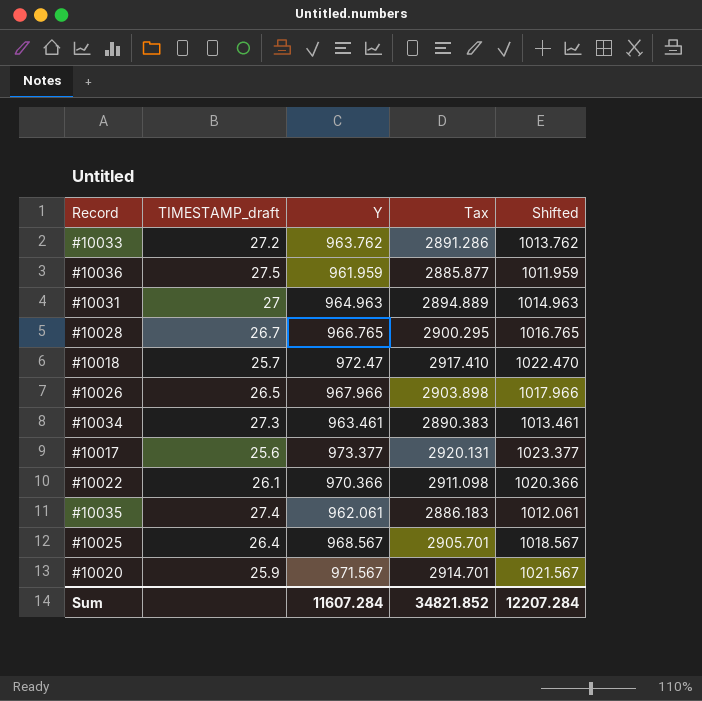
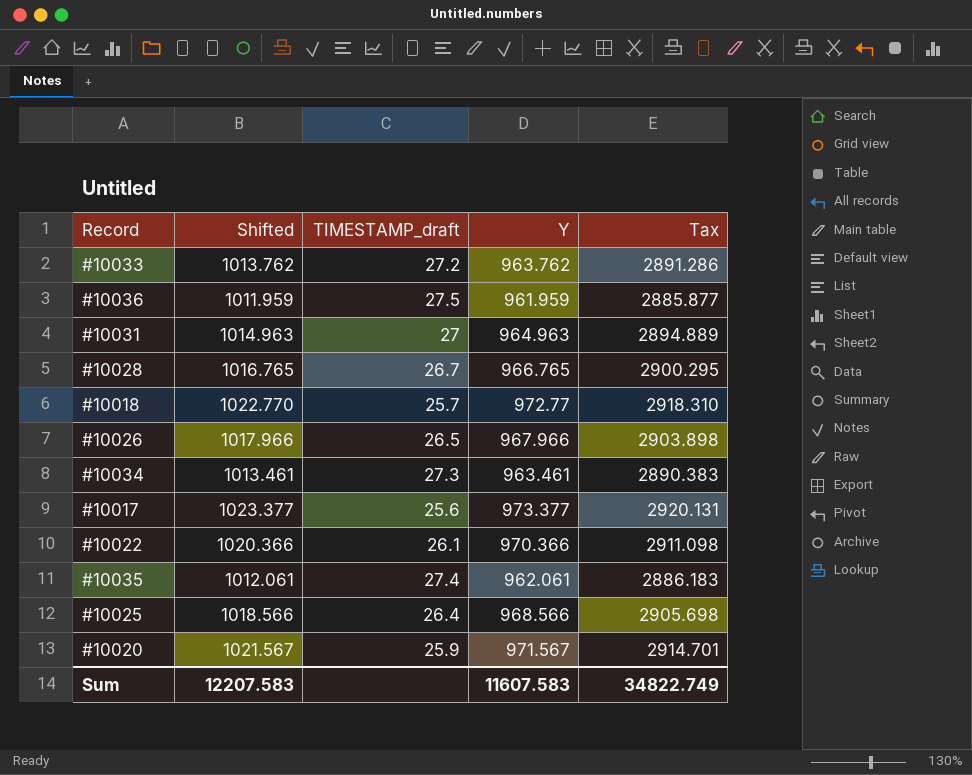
column Shifted | position: 5 -> 2
#10018 | Shifted: 1022.470 -> 1022.770
#10018 | Y: 972.47 -> 972.77
#10018 | Tax: 2917.410 -> 2918.310
#10025 | Shifted: 1018.567 -> 1018.566
#10025 | Y: 968.567 -> 968.566
#10025 | Tax: 2905.701 -> 2905.698
Sum | Shifted: 12207.284 -> 12207.583
Sum | Y: 11607.284 -> 11607.583
Sum | Tax: 34821.852 -> 34822.749

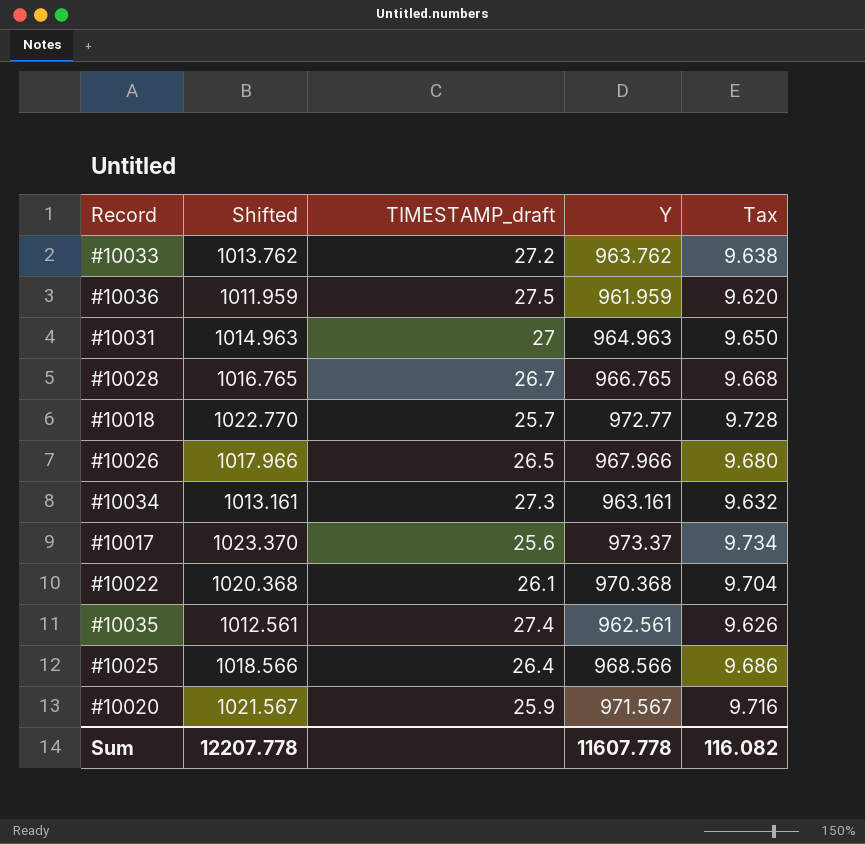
column Tax | formula: [Y] * 3 -> [Y] * 0.01
#10034 | Shifted: 1013.461 -> 1013.161
#10034 | Y: 963.461 -> 963.161
#10017 | Shifted: 1023.377 -> 1023.370
#10017 | Y: 973.377 -> 973.37
#10022 | Shifted: 1020.366 -> 1020.368
#10022 | Y: 970.366 -> 970.368
#10035 | Shifted: 1012.061 -> 1012.561
#10035 | Y: 962.061 -> 962.561
Sum | Shifted: 12207.583 -> 12207.778
Sum | Y: 11607.583 -> 11607.778
Sum | Tax: 34822.749 -> 116.082

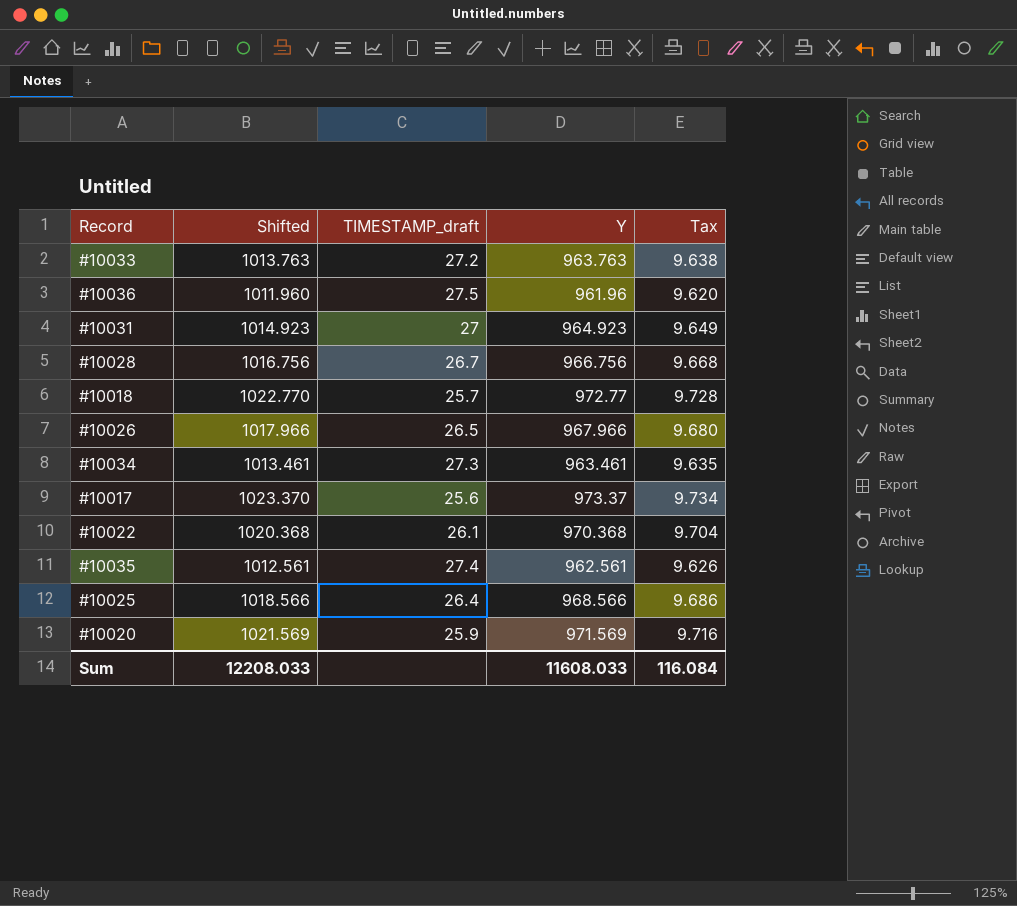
#10033 | Shifted: 1013.762 -> 1013.763
#10033 | Y: 963.762 -> 963.763
#10036 | Shifted: 1011.959 -> 1011.960
#10036 | Y: 961.959 -> 961.96
#10031 | Shifted: 1014.963 -> 1014.923
#10031 | Y: 964.963 -> 964.923
#10031 | Tax: 9.650 -> 9.649
#10028 | Shifted: 1016.765 -> 1016.756
#10028 | Y: 966.765 -> 966.756
#10034 | Shifted: 1013.161 -> 1013.461
#10034 | Y: 963.161 -> 963.461
#10034 | Tax: 9.632 -> 9.635
#10020 | Shifted: 1021.567 -> 1021.569
#10020 | Y: 971.567 -> 971.569
Sum | Shifted: 12207.778 -> 12208.033
Sum | Y: 11607.778 -> 11608.033
Sum | Tax: 116.082 -> 116.084

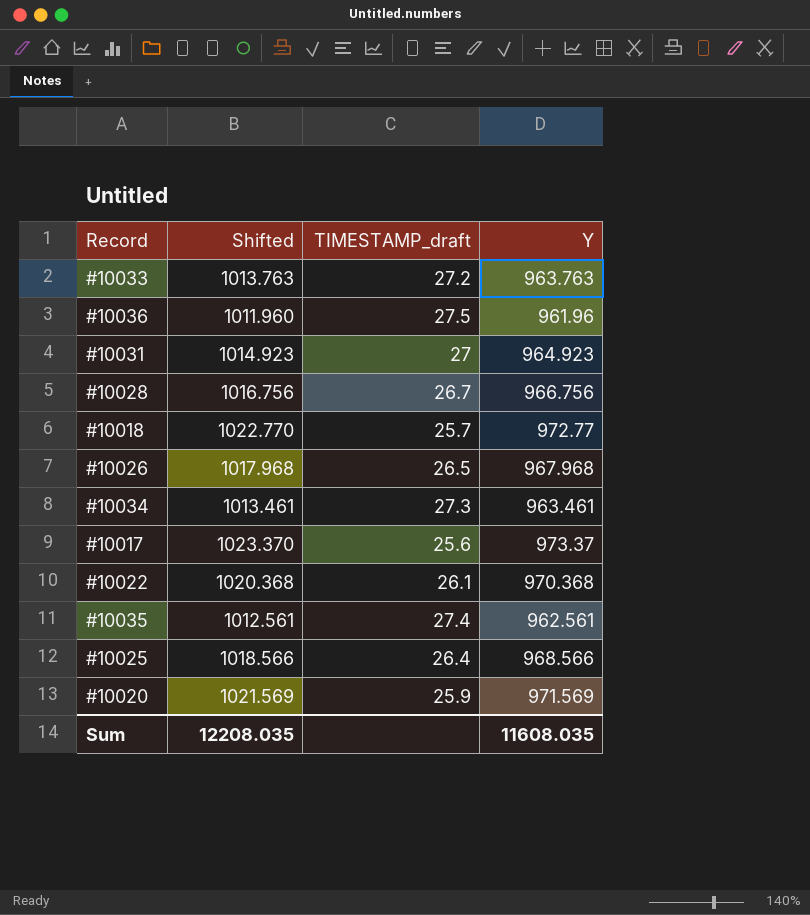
column Tax | formula: [Y] * 0.01 -> none
#10026 | Shifted: 1017.966 -> 1017.968
#10026 | Y: 967.966 -> 967.968
Sum | Shifted: 12208.033 -> 12208.035
Sum | Y: 11608.033 -> 11608.035

